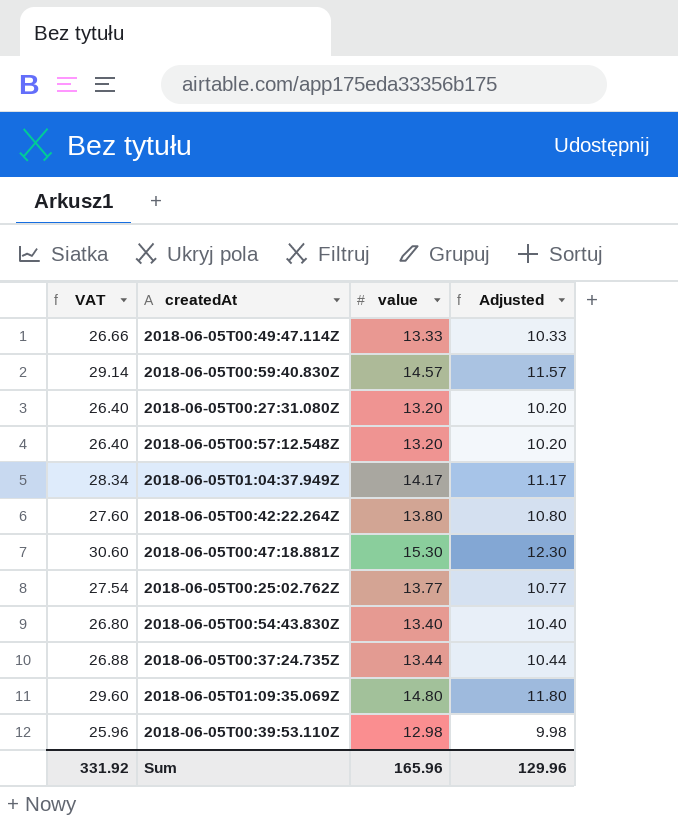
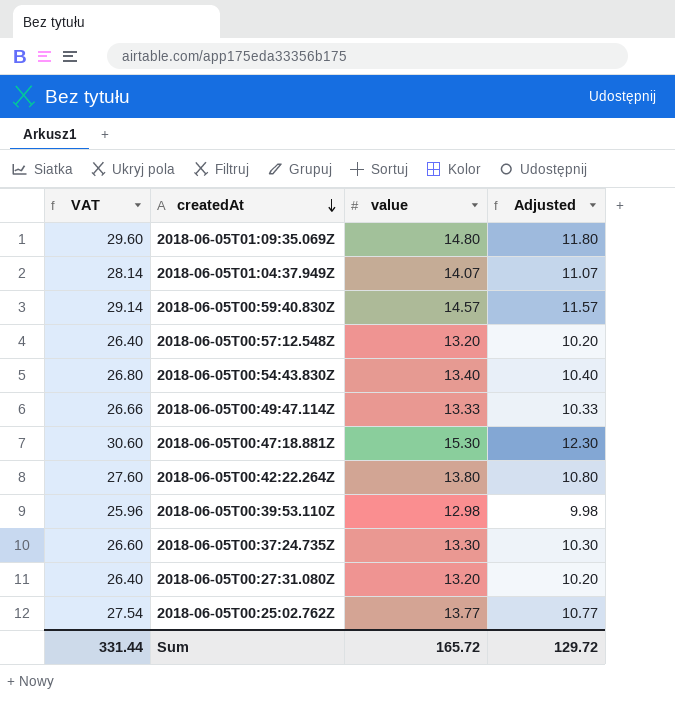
row order: none -> createdAt descending
2018-06-05T01:04:37.949Z | VAT: 28.34 -> 28.14
2018-06-05T01:04:37.949Z | value: 14.17 -> 14.07
2018-06-05T01:04:37.949Z | Adjusted: 11.17 -> 11.07
2018-06-05T00:37:24.735Z | VAT: 26.88 -> 26.60
2018-06-05T00:37:24.735Z | value: 13.44 -> 13.30
2018-06-05T00:37:24.735Z | Adjusted: 10.44 -> 10.30
Sum | VAT: 331.92 -> 331.44
Sum | value: 165.96 -> 165.72
Sum | Adjusted: 129.96 -> 129.72

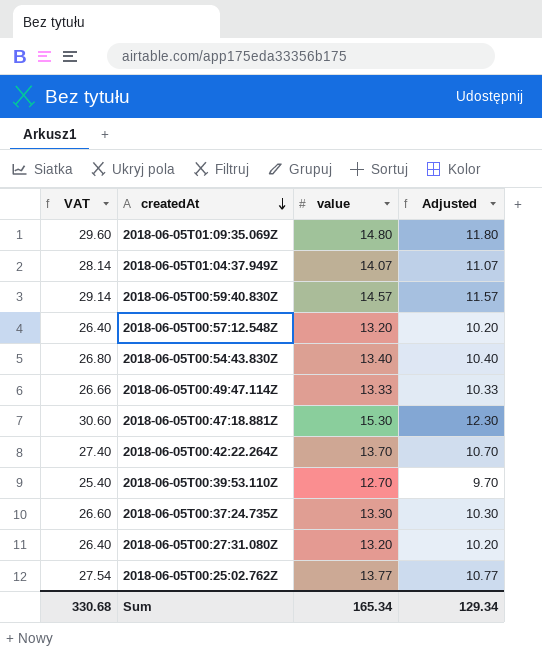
2018-06-05T00:42:22.264Z | VAT: 27.60 -> 27.40
2018-06-05T00:42:22.264Z | value: 13.80 -> 13.70
2018-06-05T00:42:22.264Z | Adjusted: 10.80 -> 10.70
2018-06-05T00:39:53.110Z | VAT: 25.96 -> 25.40
2018-06-05T00:39:53.110Z | value: 12.98 -> 12.70
2018-06-05T00:39:53.110Z | Adjusted: 9.98 -> 9.70
Sum | VAT: 331.44 -> 330.68
Sum | value: 165.72 -> 165.34
Sum | Adjusted: 129.72 -> 129.34

